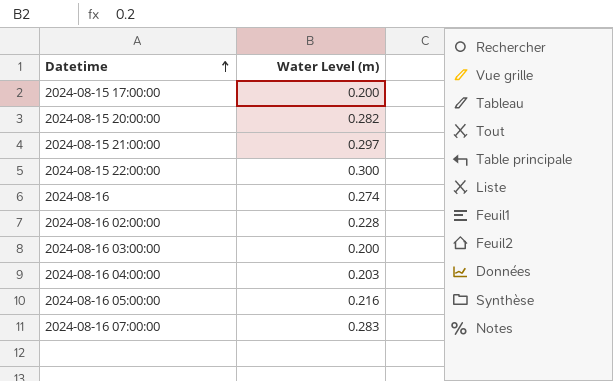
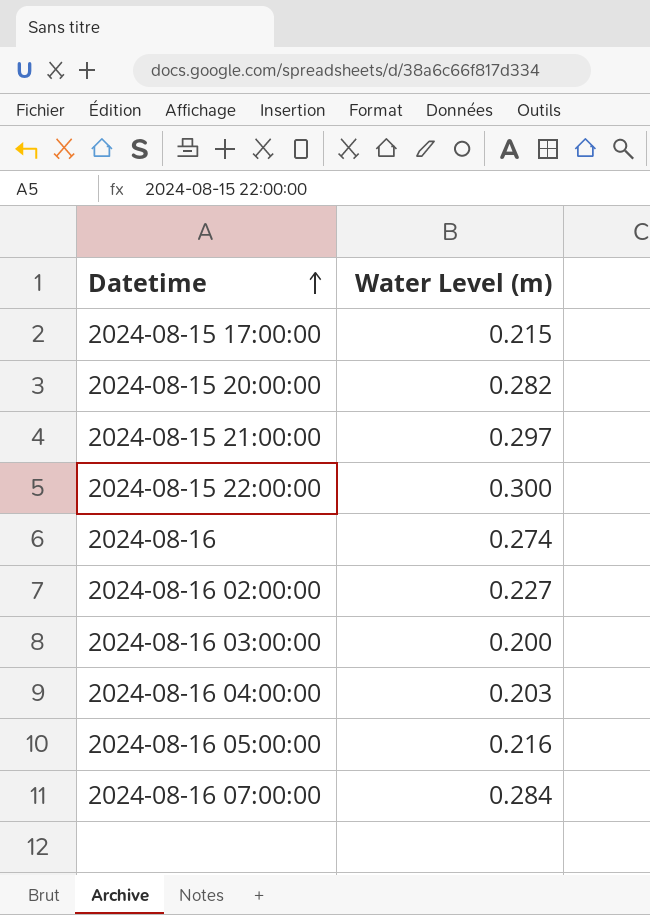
2024-08-15 17:00:00 | Water Level (m): 0.200 -> 0.215
2024-08-16 02:00:00 | Water Level (m): 0.228 -> 0.227
2024-08-16 07:00:00 | Water Level (m): 0.283 -> 0.284

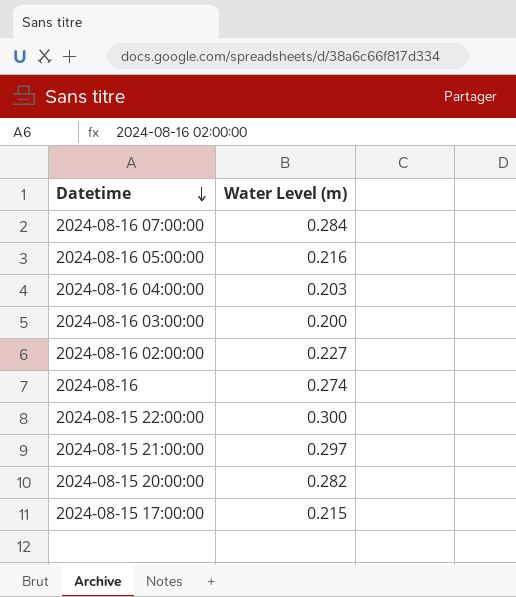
row order: Datetime ascending -> Datetime descending

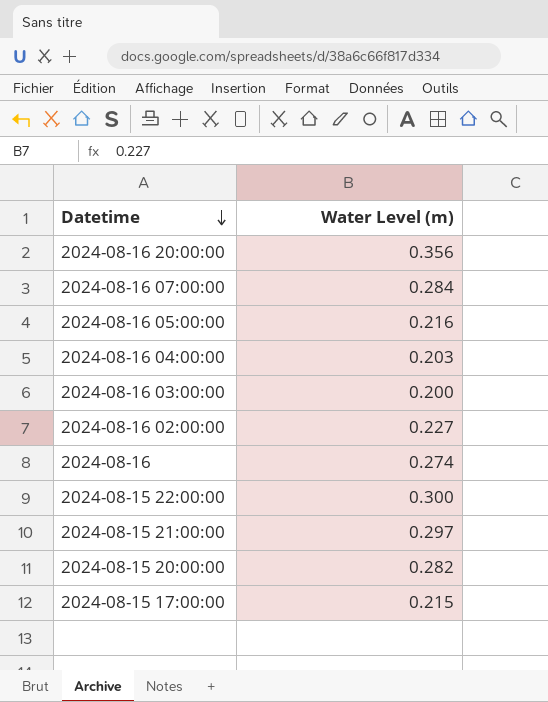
row 2024-08-16 20:00:00: none -> 0.356

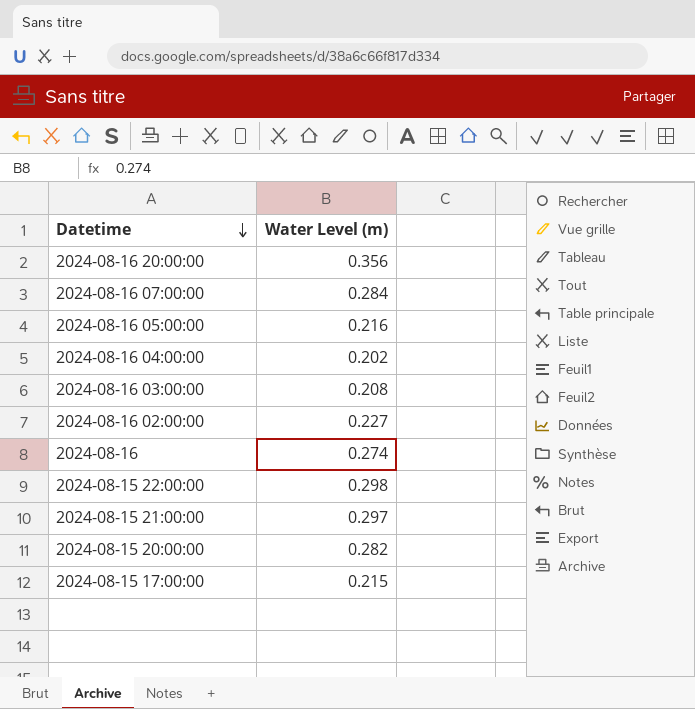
2024-08-16 04:00:00 | Water Level (m): 0.203 -> 0.202
2024-08-16 03:00:00 | Water Level (m): 0.200 -> 0.208
2024-08-15 22:00:00 | Water Level (m): 0.300 -> 0.298

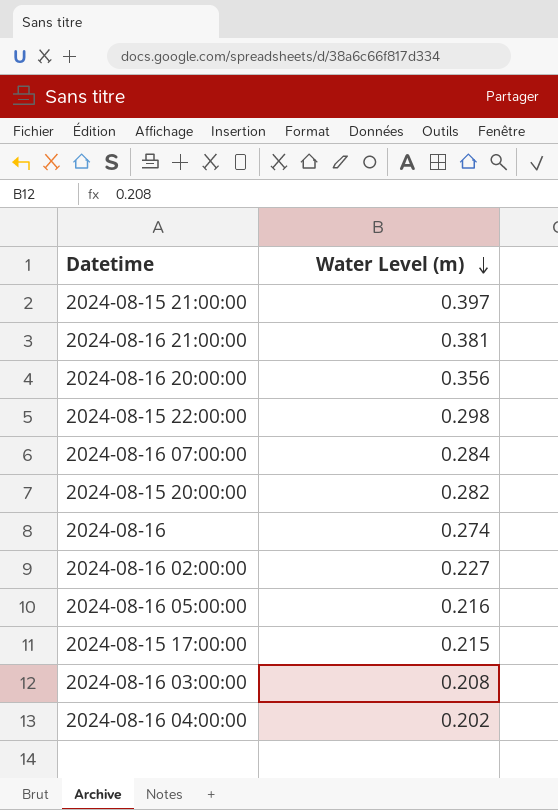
row order: Datetime descending -> Water Level (m) descending
2024-08-15 21:00:00 | Water Level (m): 0.297 -> 0.397
row 2024-08-16 21:00:00: none -> 0.381

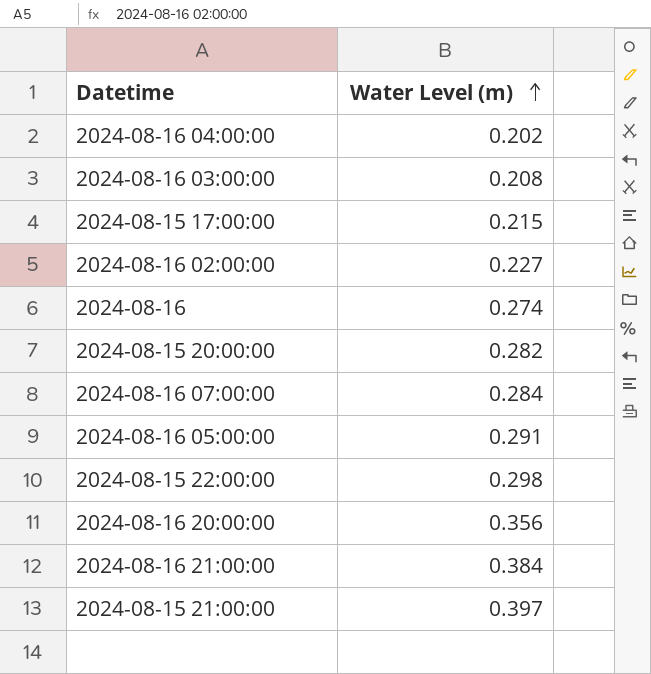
row order: Water Level (m) descending -> Water Level (m) ascending
2024-08-16 05:00:00 | Water Level (m): 0.216 -> 0.291
2024-08-16 21:00:00 | Water Level (m): 0.381 -> 0.384

